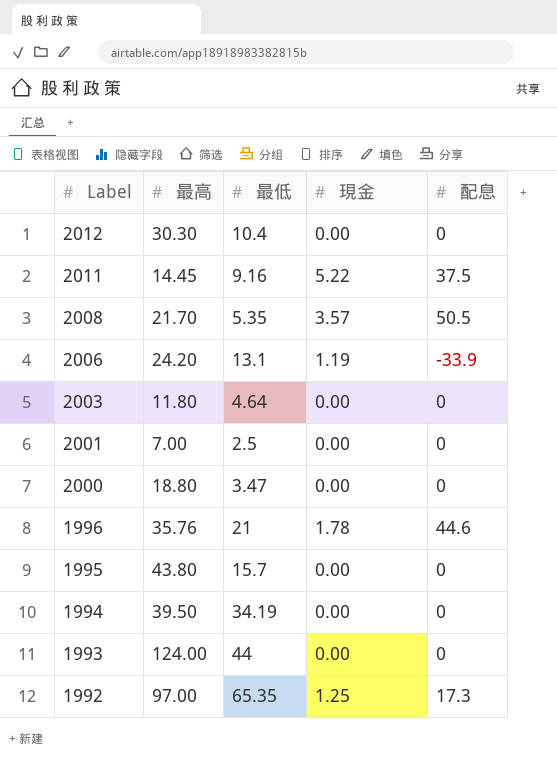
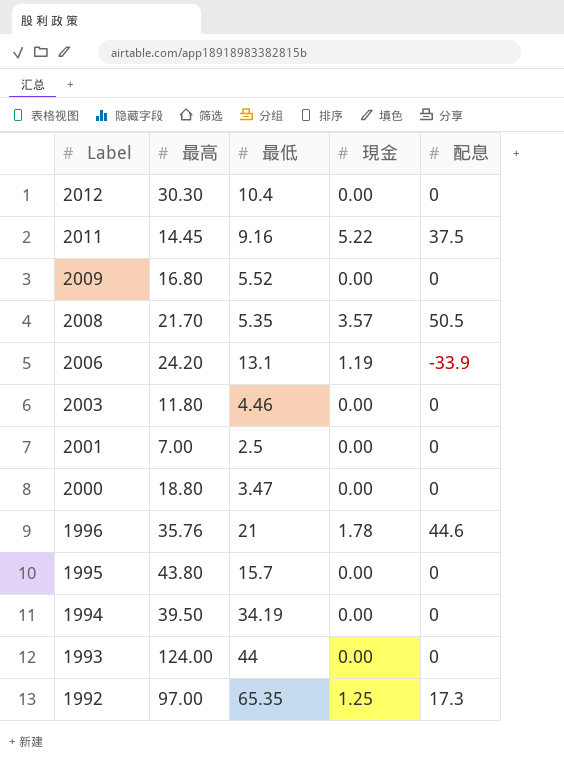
row 2009: none -> 16.80 | 5.52 | 0.00 | 0
2003 | 最低: 4.64 -> 4.46

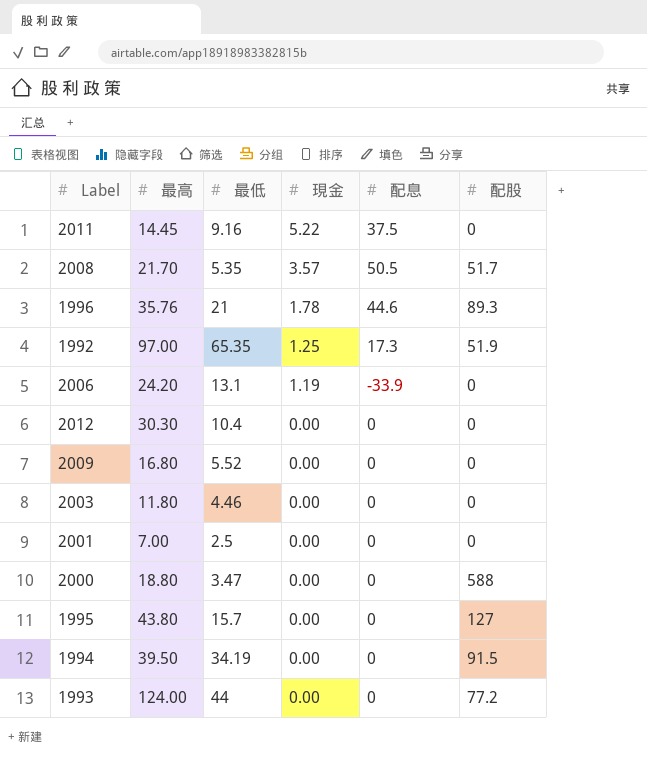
row order: Label descending -> 現金 descending
column 配股 | position: none -> 6

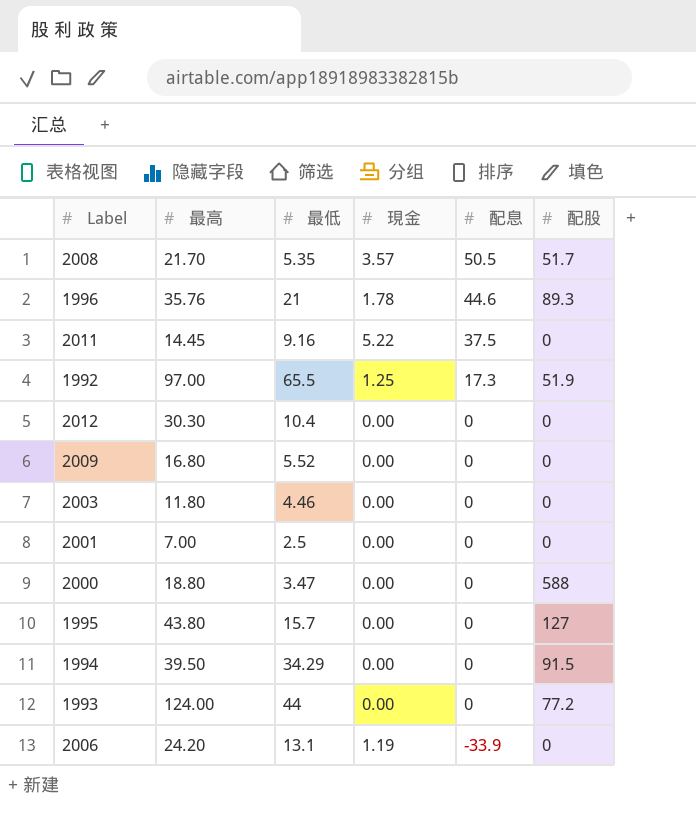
row order: 現金 descending -> 配息 descending
1992 | 最低: 65.35 -> 65.5
1994 | 最低: 34.19 -> 34.29

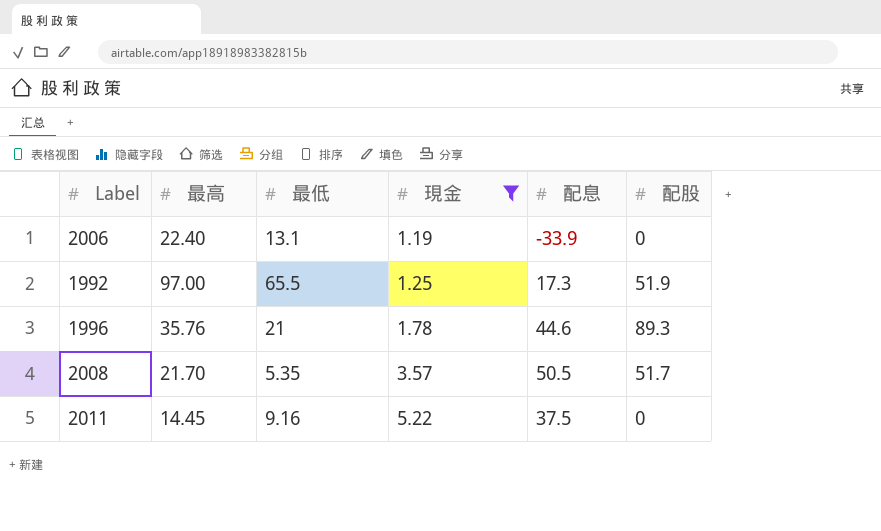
filter: none -> 現金 != 0.00
row order: 配息 descending -> 現金 ascending
2006 | 最高: 24.20 -> 22.40

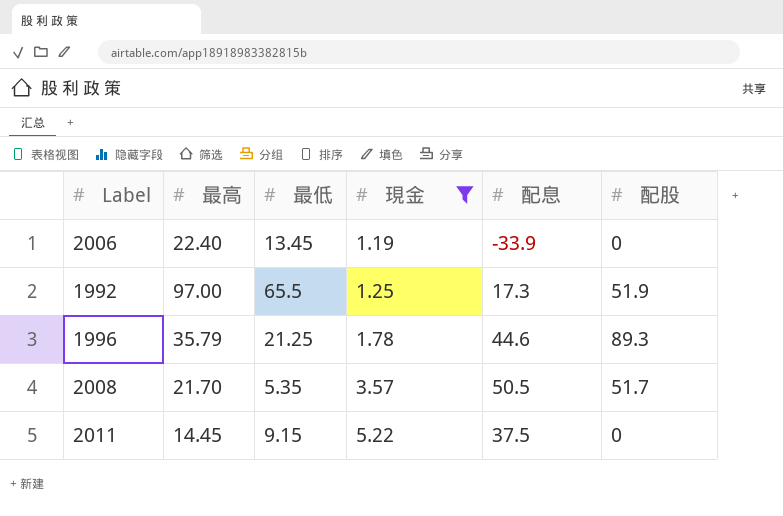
2006 | 最低: 13.1 -> 13.45
1996 | 最高: 35.76 -> 35.79
1996 | 最低: 21 -> 21.25
2011 | 最低: 9.16 -> 9.15

